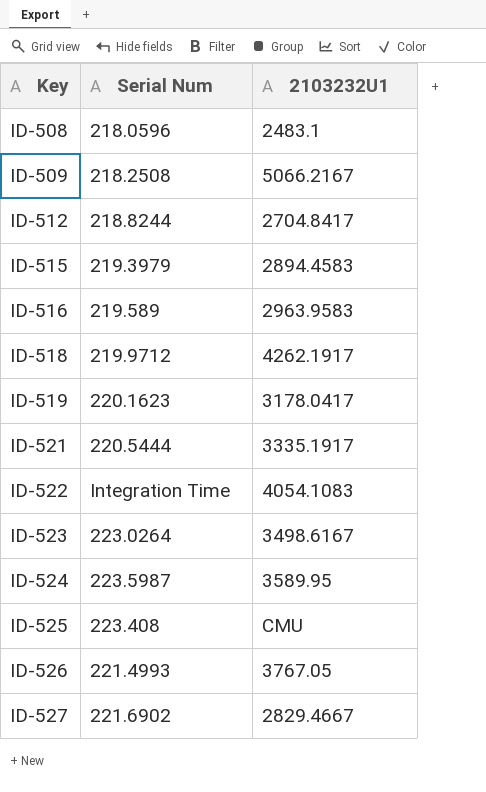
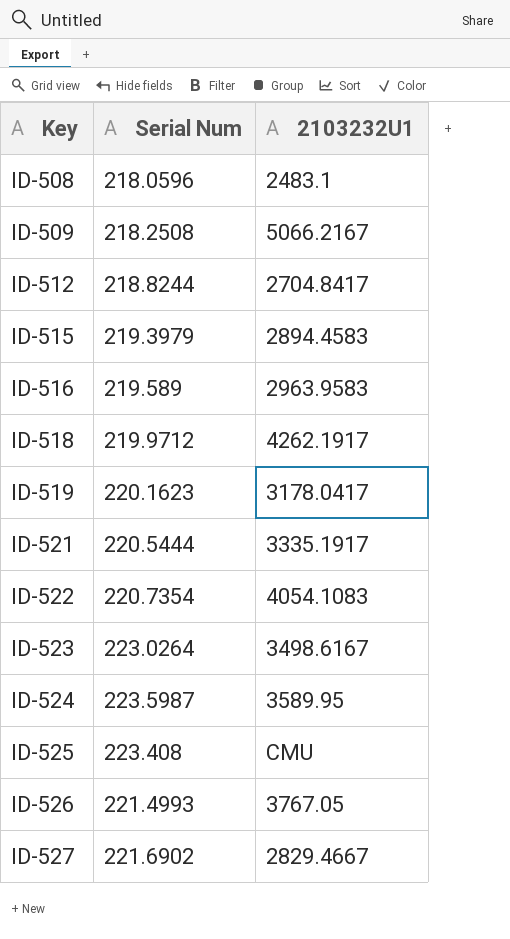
ID-522 | Serial Num: Integration Time -> 220.7354

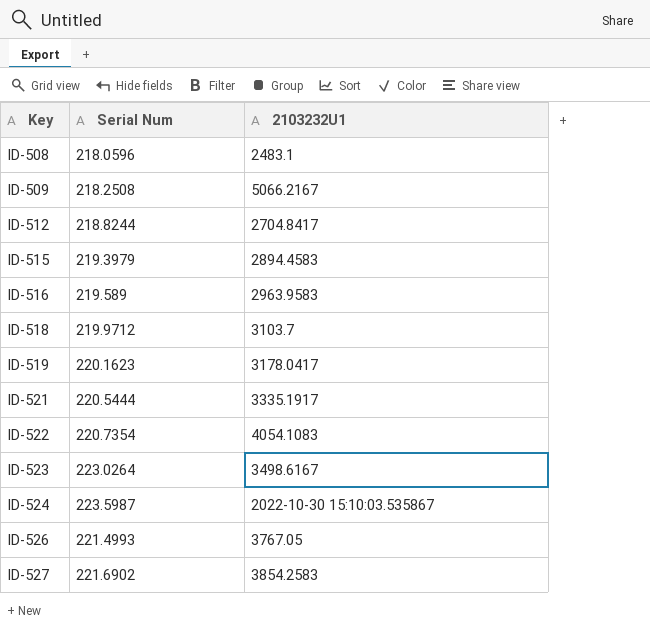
row ID-525: 223.408 | CMU -> none
ID-518 | 2103232U1: 4262.1917 -> 3103.7
ID-524 | 2103232U1: 3589.95 -> 2022-10-30 15:10:03.535867
ID-527 | 2103232U1: 2829.4667 -> 3854.2583

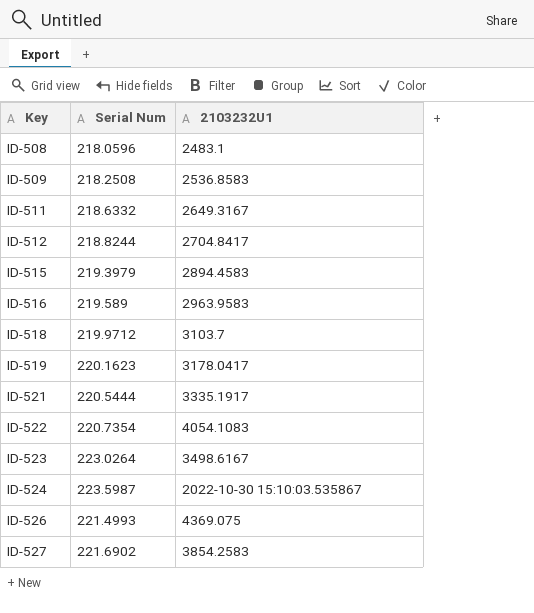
ID-509 | 2103232U1: 5066.2167 -> 2536.8583
row ID-511: none -> 218.6332 | 2649.3167
ID-526 | 2103232U1: 3767.05 -> 4369.075

